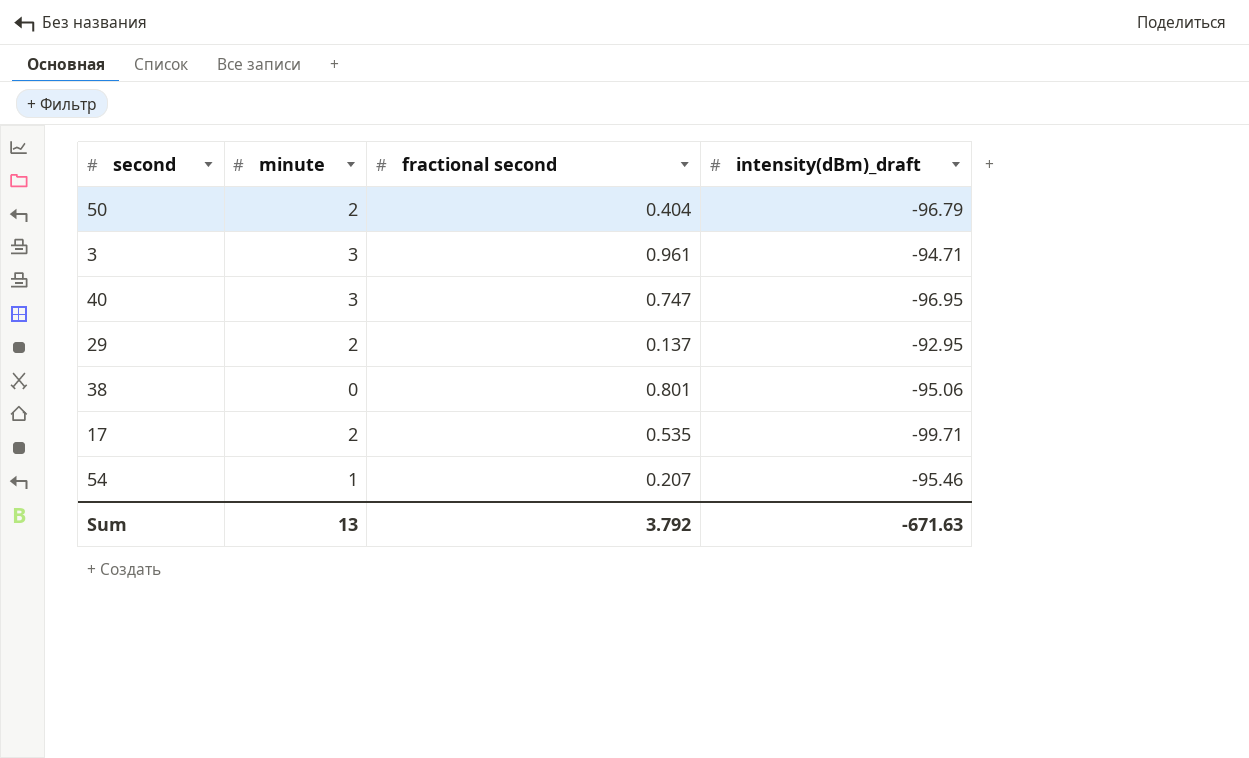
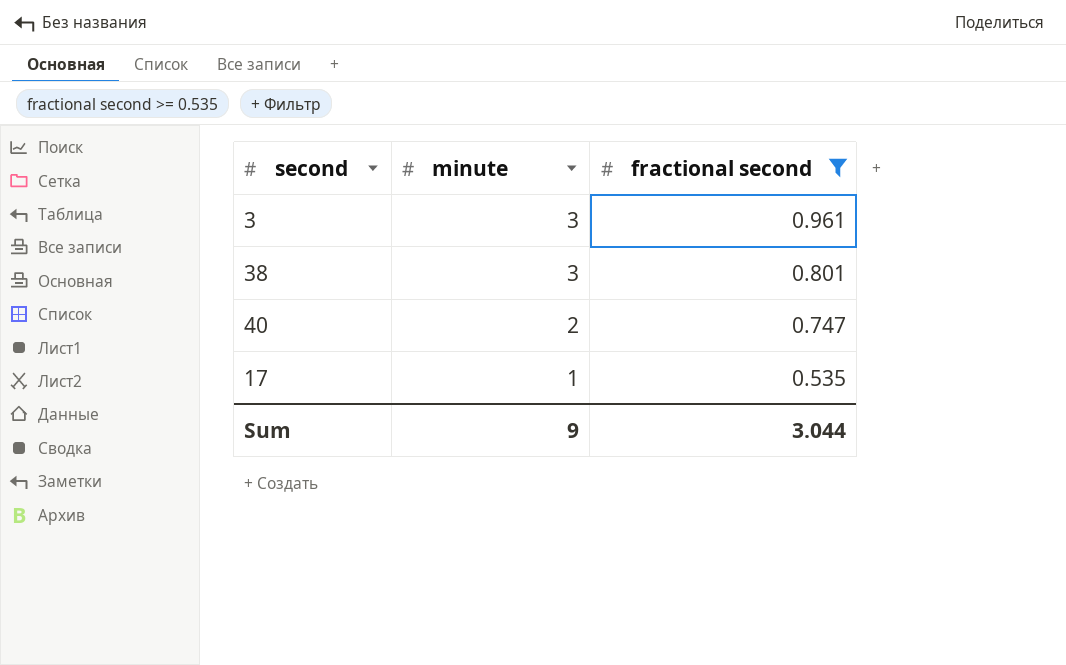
filter: none -> fractional second >= 0.535
row order: none -> minute descending
column intensity(dBm)_draft | position: 4 -> none
38 | minute: 0 -> 3
40 | minute: 3 -> 2
17 | minute: 2 -> 1
Sum | minute: 13 -> 9
Sum | fractional second: 3.792 -> 3.044

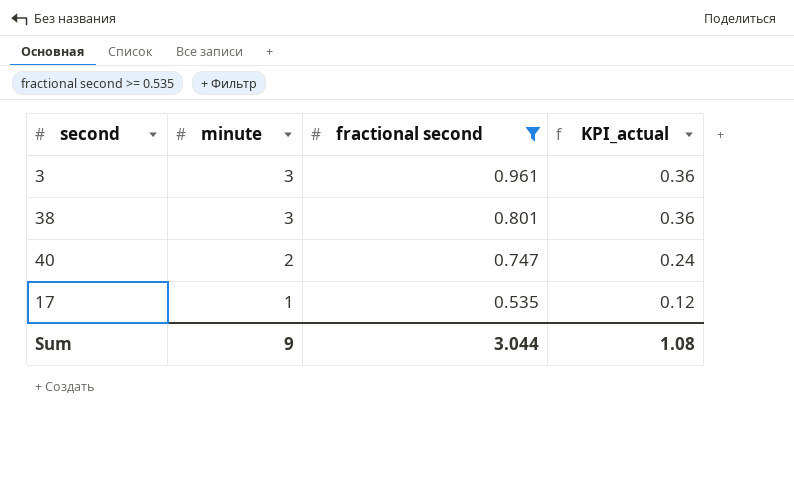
column KPI_actual | formula: none -> [minute] * 0.12

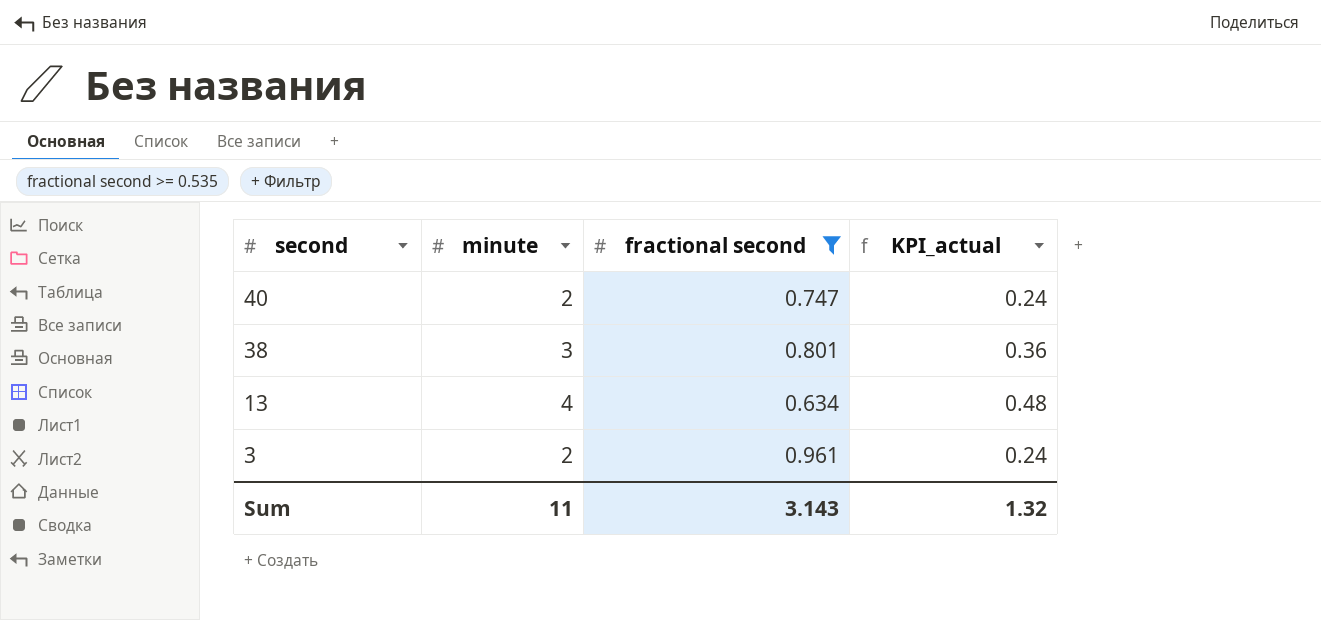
row order: minute descending -> second descending
row 17: 1 | 0.535 | 0.12 -> none
row 13: none -> 4 | 0.634 | 0.48
3 | minute: 3 -> 2
3 | KPI_actual: 0.36 -> 0.24
Sum | minute: 9 -> 11
Sum | fractional second: 3.044 -> 3.143
Sum | KPI_actual: 1.08 -> 1.32

